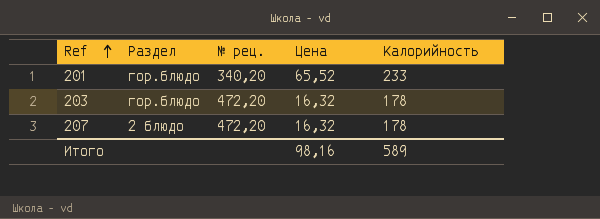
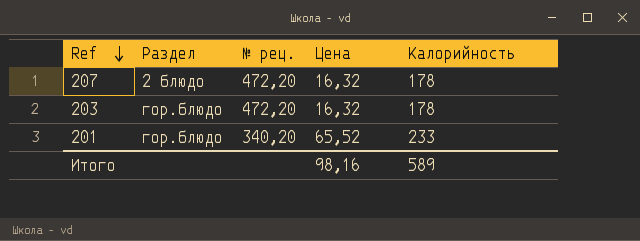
row order: Ref ascending -> Ref descending

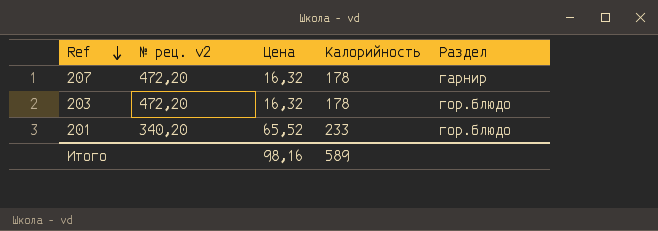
column name: № рец. -> № рец. v2
column Раздел | position: 2 -> 5
207 | Раздел: 2 блюдо -> гарнир

